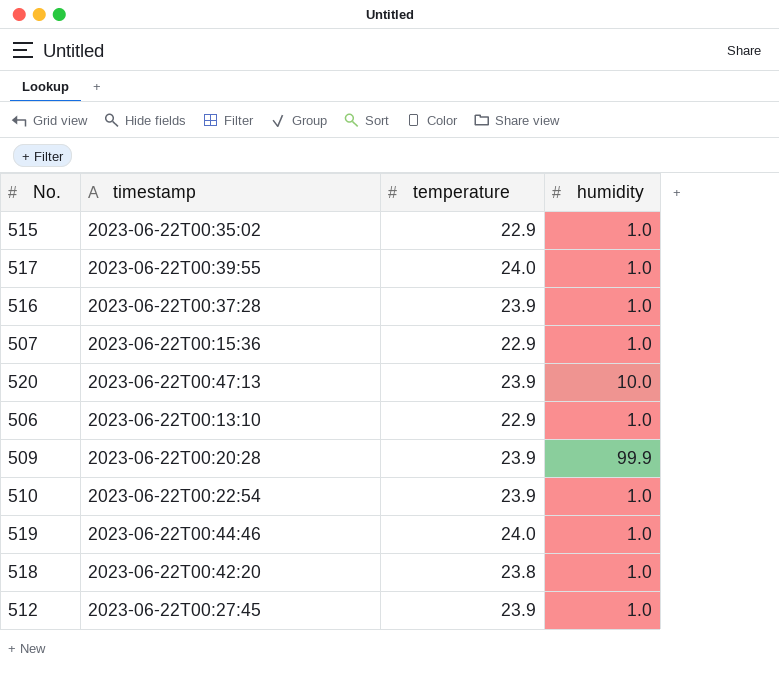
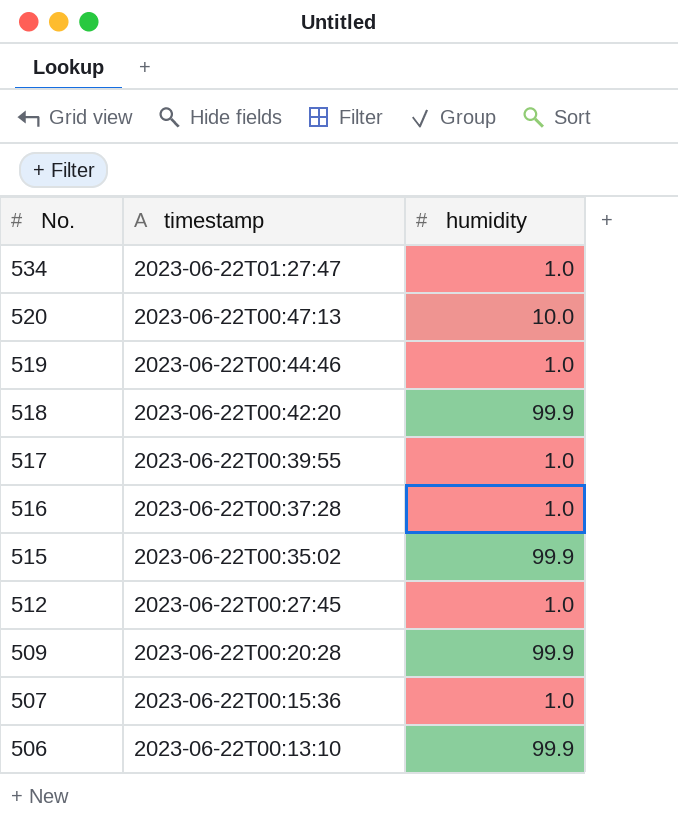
row order: none -> No. descending
column temperature | position: 3 -> none
row 510: 2023-06-22T00:22:54 | 23.9 | 1.0 -> none
row 534: none -> 2023-06-22T01:27:47 | 1.0
518 | humidity: 1.0 -> 99.9
515 | humidity: 1.0 -> 99.9
506 | humidity: 1.0 -> 99.9

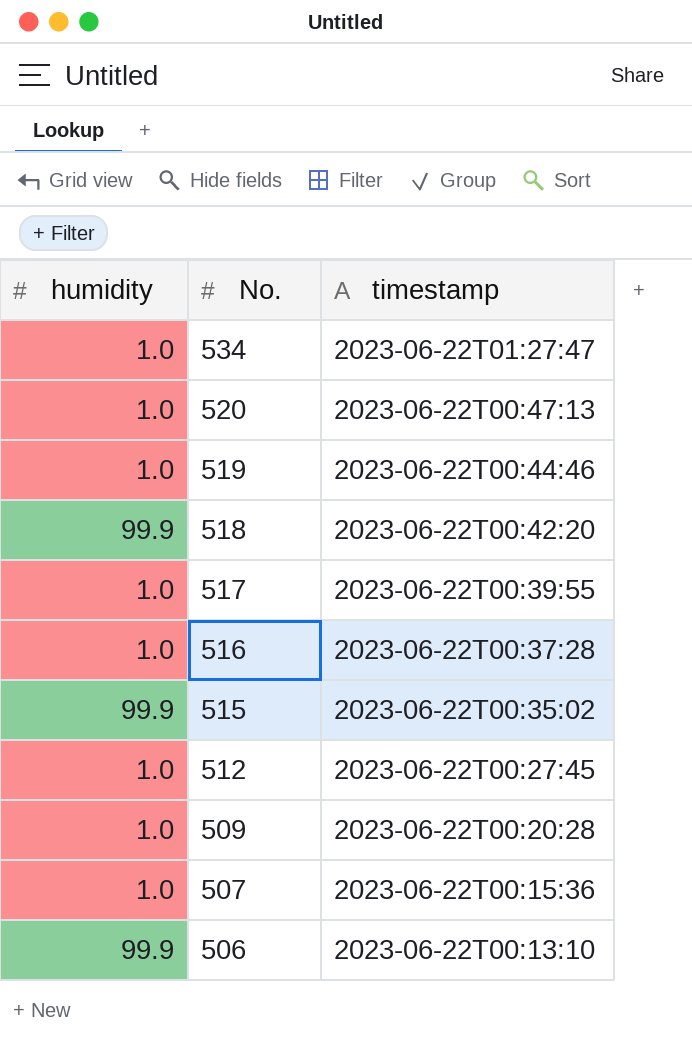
column humidity | position: 3 -> 1
520 | humidity: 10.0 -> 1.0
509 | humidity: 99.9 -> 1.0

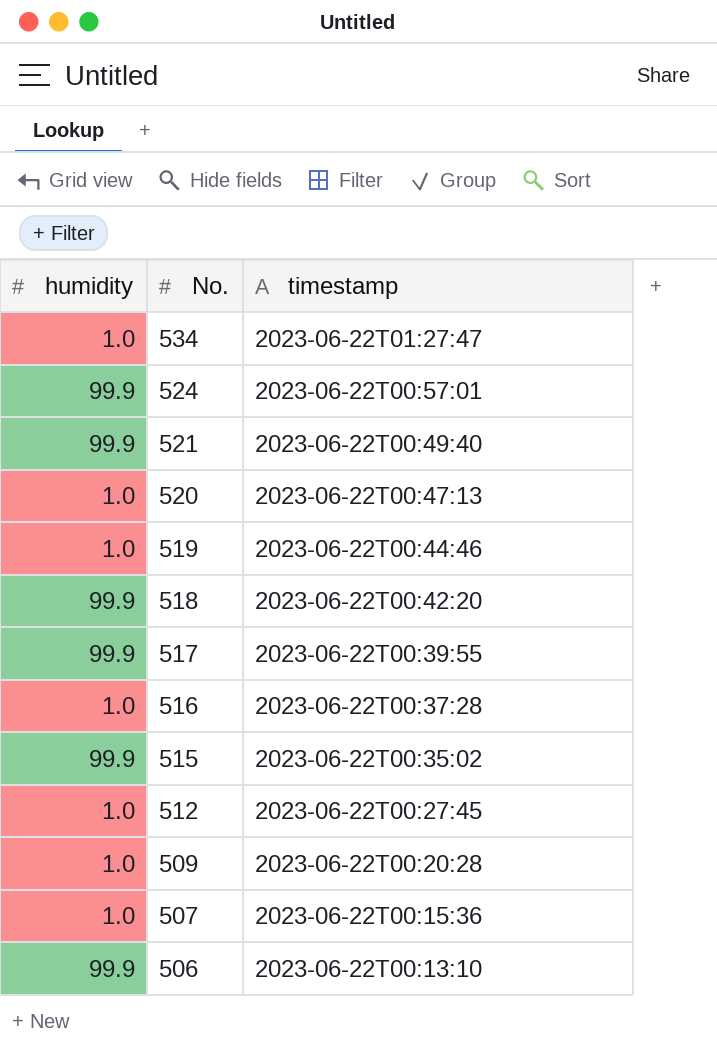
row 524: none -> 99.9 | 2023-06-22T00:57:01
row 521: none -> 99.9 | 2023-06-22T00:49:40
517 | humidity: 1.0 -> 99.9

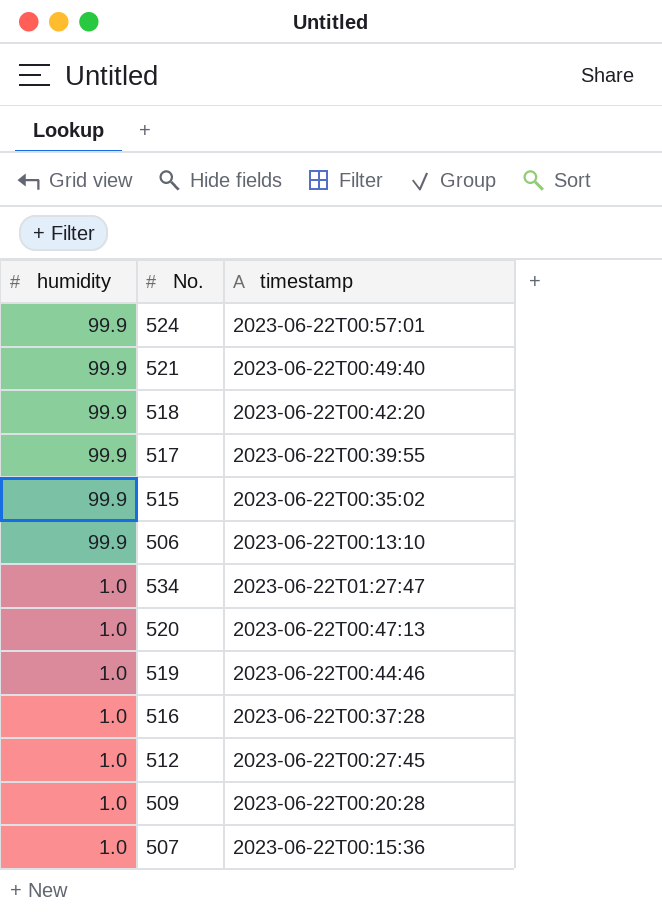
row order: No. descending -> humidity descending

